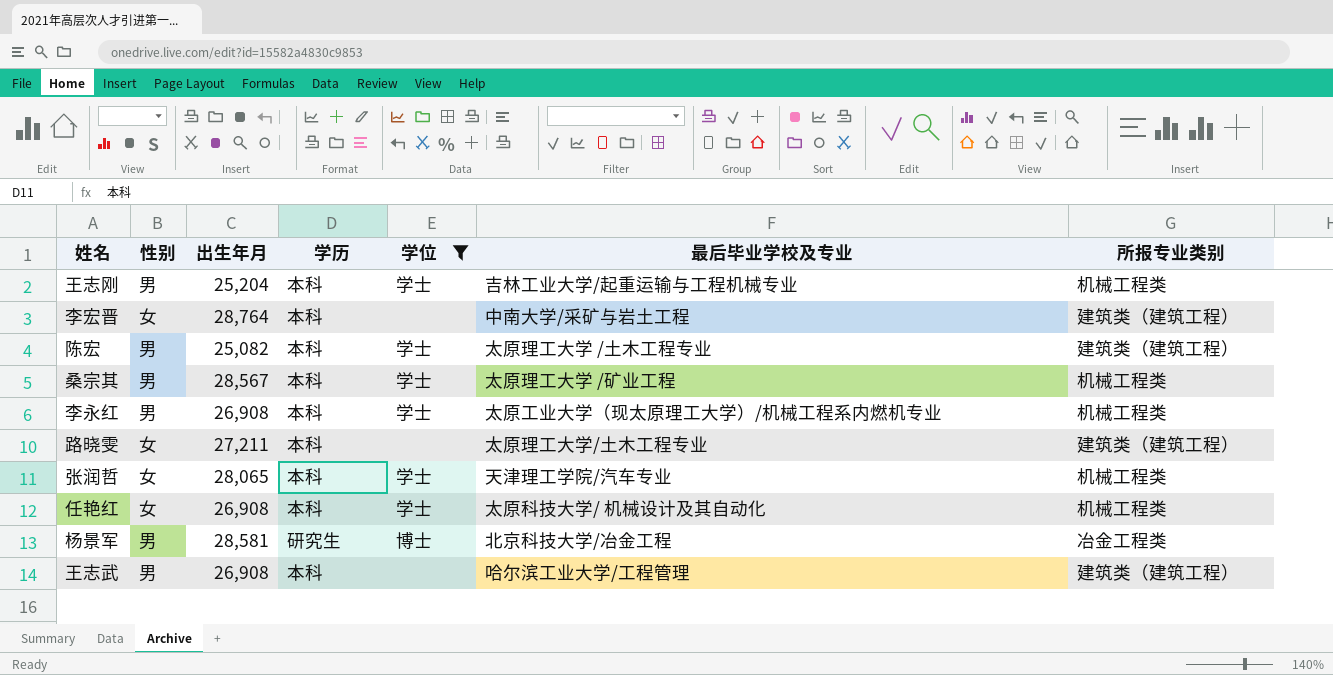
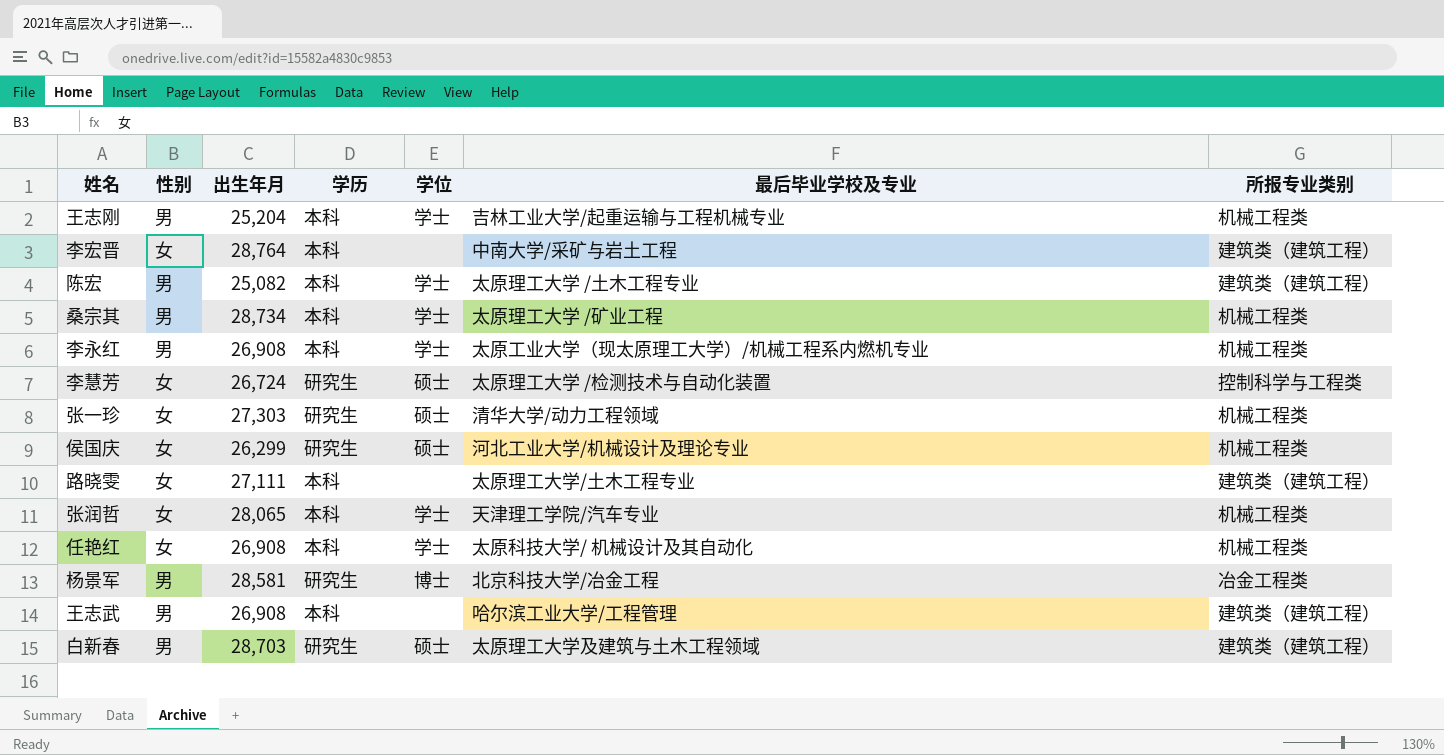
filter: 学位 != 硕士 -> none
桑宗其 | 出生年月: 28,567 -> 28,734
路晓雯 | 出生年月: 27,211 -> 27,111

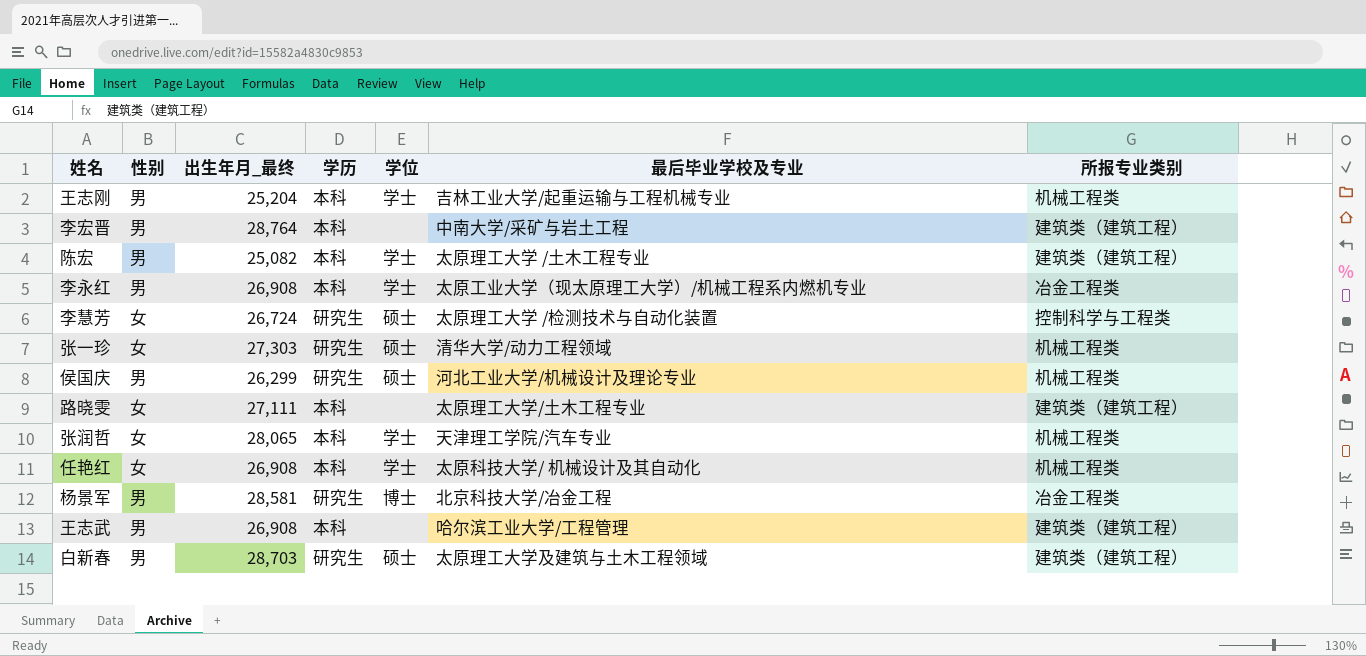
column name: 出生年月 -> 出生年月_最终
row 桑宗其: 男 | 28,734 | 本科 | 学士 | 太原理工大学 /矿业工程 | 机械工程类 -> none
李宏晋 | 性别: 女 -> 男
李永红 | 所报专业类别: 机械工程类 -> 冶金工程类
侯国庆 | 性别: 女 -> 男

